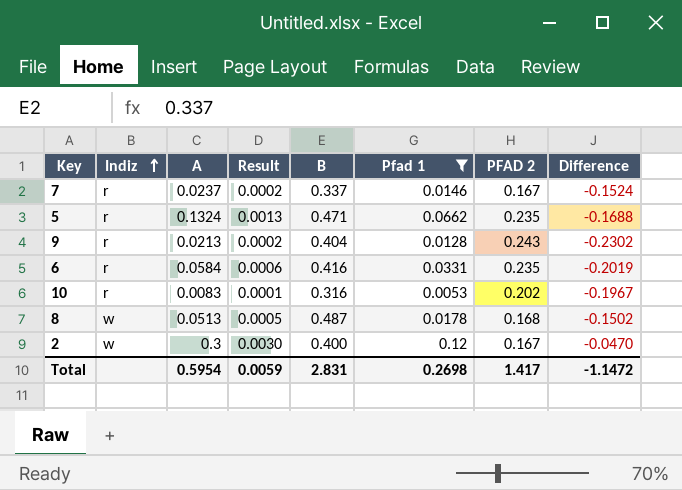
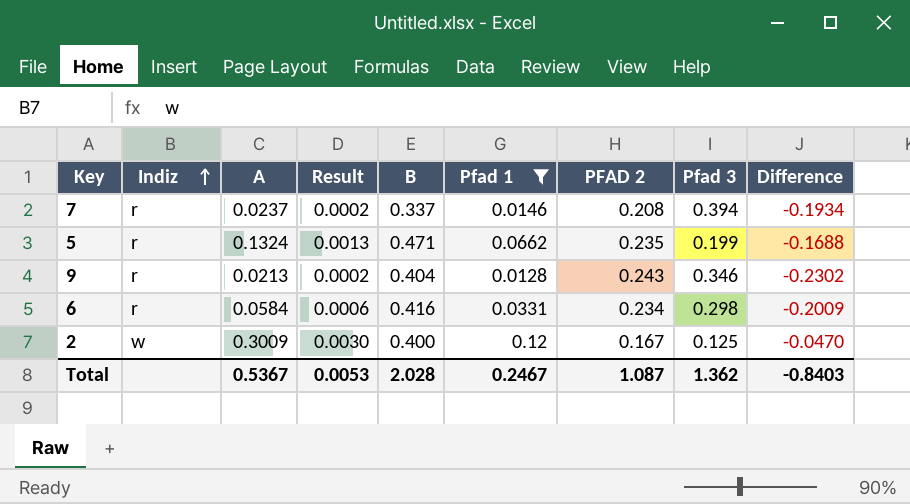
column Pfad 3 | position: none -> 8
row 10: r | 0.0083 | 0.0001 | 0.316 | 0.0053 | 0.202 | -0.1967 -> none
row 8: w | 0.0513 | 0.0005 | 0.487 | 0.0178 | 0.168 | -0.1502 -> none
7 | PFAD 2: 0.167 -> 0.208
7 | Difference: -0.1524 -> -0.1934
6 | PFAD 2: 0.235 -> 0.234
6 | Difference: -0.2019 -> -0.2009
2 | A: 0.3 -> 0.3009
Total | A: 0.5954 -> 0.5367
Total | Result: 0.0059 -> 0.0053
Total | B: 2.831 -> 2.028
Total | Pfad 1: 0.2698 -> 0.2467
Total | PFAD 2: 1.417 -> 1.087
Total | Difference: -1.1472 -> -0.8403

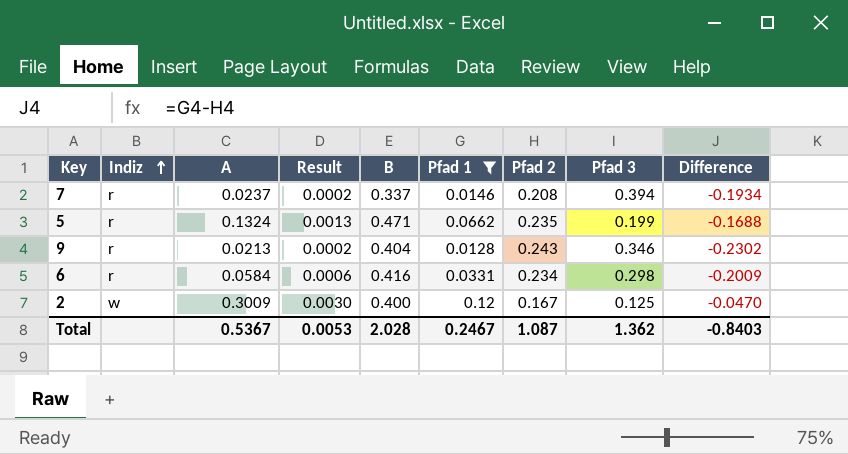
column name: PFAD 2 -> Pfad 2

